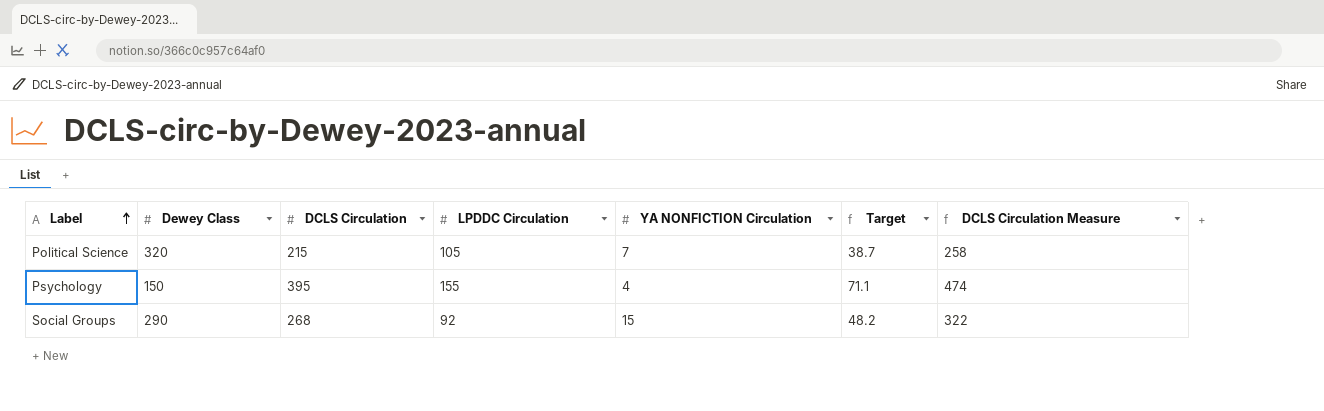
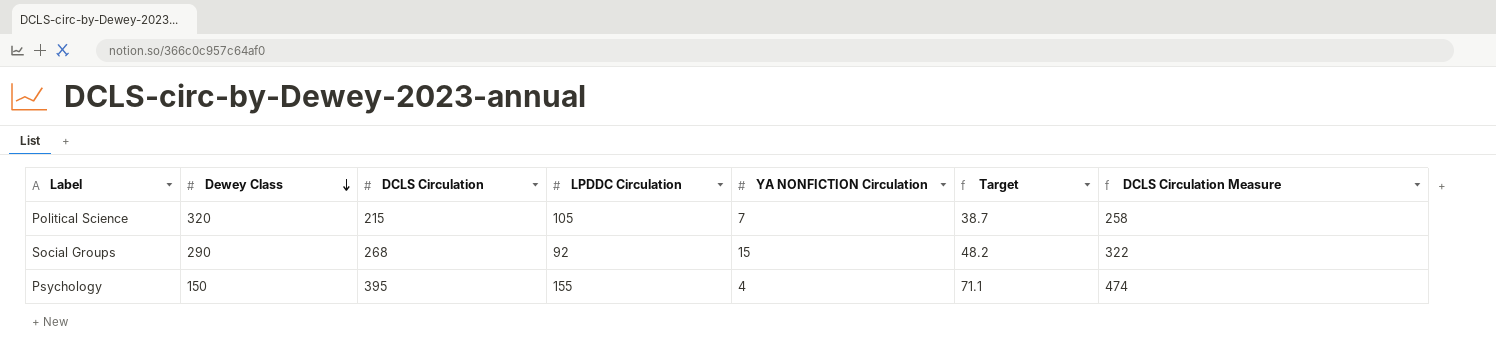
row order: Label ascending -> Dewey Class descending

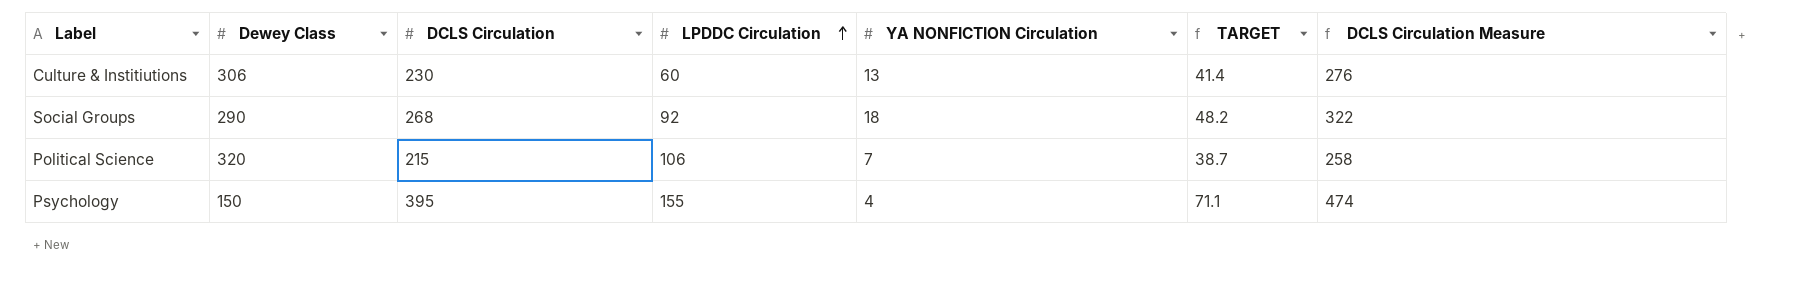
row order: Dewey Class descending -> LPDDC Circulation ascending
column name: Target -> TARGET
row Culture & Institiutions: none -> 306 | 230 | 60 | 13 | 41.4 | 276
Social Groups | YA NONFICTION Circulation: 15 -> 18
Political Science | LPDDC Circulation: 105 -> 106

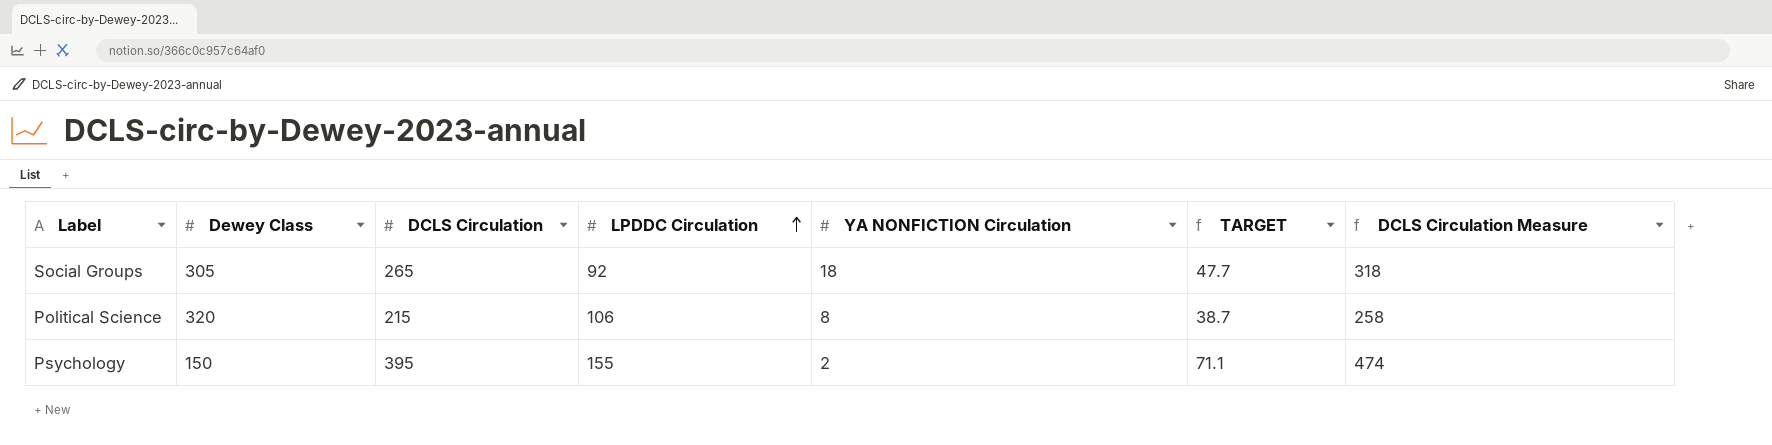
row Culture & Institiutions: 306 | 230 | 60 | 13 | 41.4 | 276 -> none
Social Groups | Dewey Class: 290 -> 305
Social Groups | DCLS Circulation: 268 -> 265
Social Groups | TARGET: 48.2 -> 47.7
Social Groups | DCLS Circulation Measure: 322 -> 318
Political Science | YA NONFICTION Circulation: 7 -> 8
Psychology | YA NONFICTION Circulation: 4 -> 2

